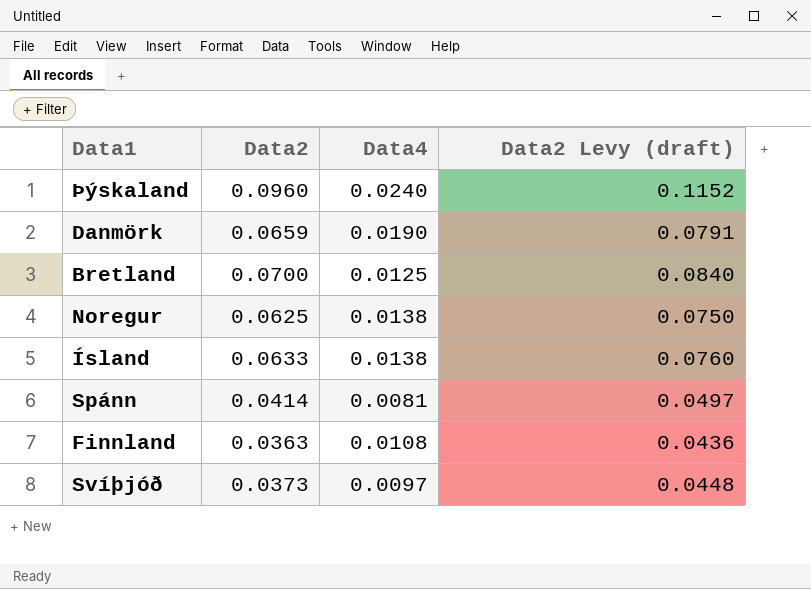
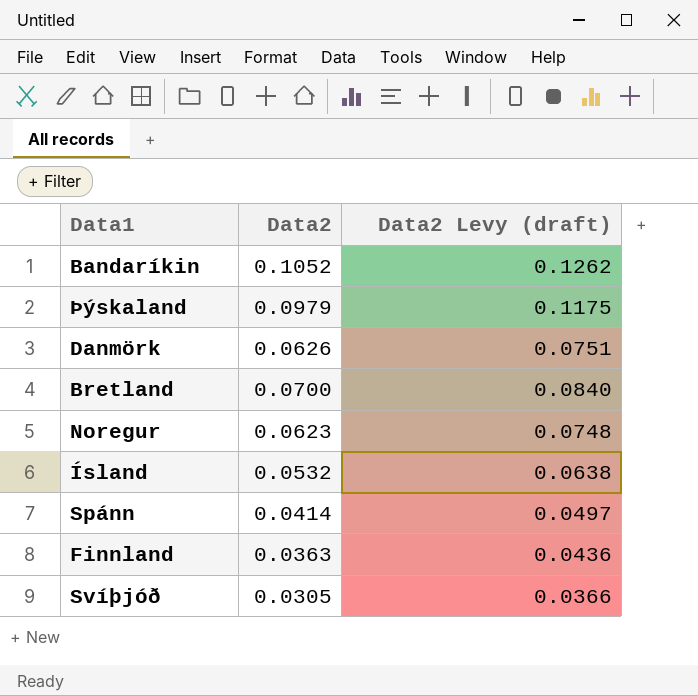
column Data4 | position: 3 -> none
row Bandaríkin: none -> 0.1052 | 0.1262
Þýskaland | Data2: 0.0960 -> 0.0979
Þýskaland | Data2 Levy (draft): 0.1152 -> 0.1175
Danmörk | Data2: 0.0659 -> 0.0626
Danmörk | Data2 Levy (draft): 0.0791 -> 0.0751
Noregur | Data2: 0.0625 -> 0.0623
Noregur | Data2 Levy (draft): 0.0750 -> 0.0748
Ísland | Data2: 0.0633 -> 0.0532
Ísland | Data2 Levy (draft): 0.0760 -> 0.0638
Svíþjóð | Data2: 0.0373 -> 0.0305
Svíþjóð | Data2 Levy (draft): 0.0448 -> 0.0366

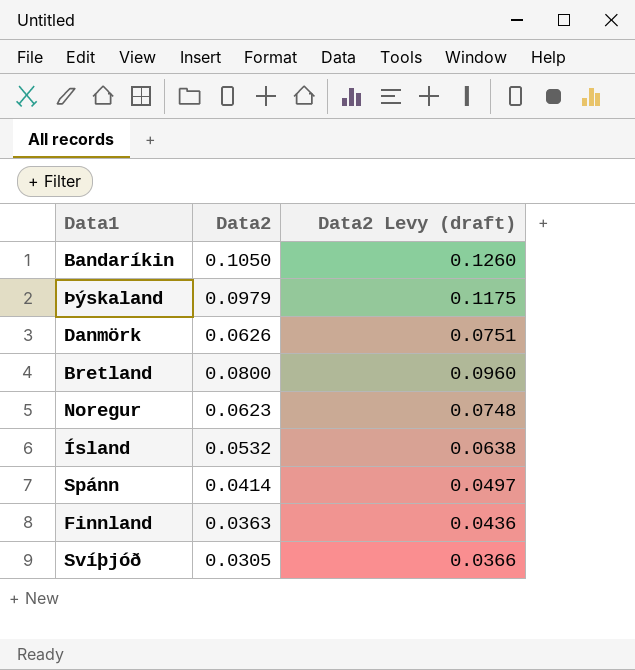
Bandaríkin | Data2: 0.1052 -> 0.1050
Bandaríkin | Data2 Levy (draft): 0.1262 -> 0.1260
Bretland | Data2: 0.0700 -> 0.0800
Bretland | Data2 Levy (draft): 0.0840 -> 0.0960

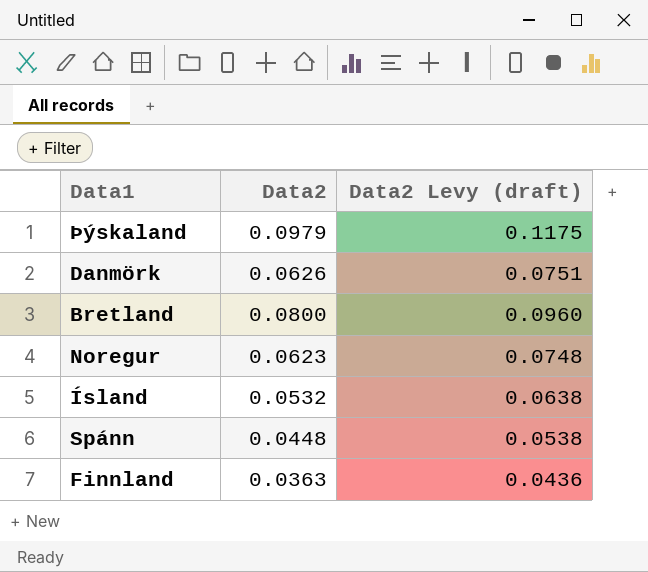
row Bandaríkin: 0.1050 | 0.1260 -> none
row Svíþjóð: 0.0305 | 0.0366 -> none
Spánn | Data2: 0.0414 -> 0.0448
Spánn | Data2 Levy (draft): 0.0497 -> 0.0538

